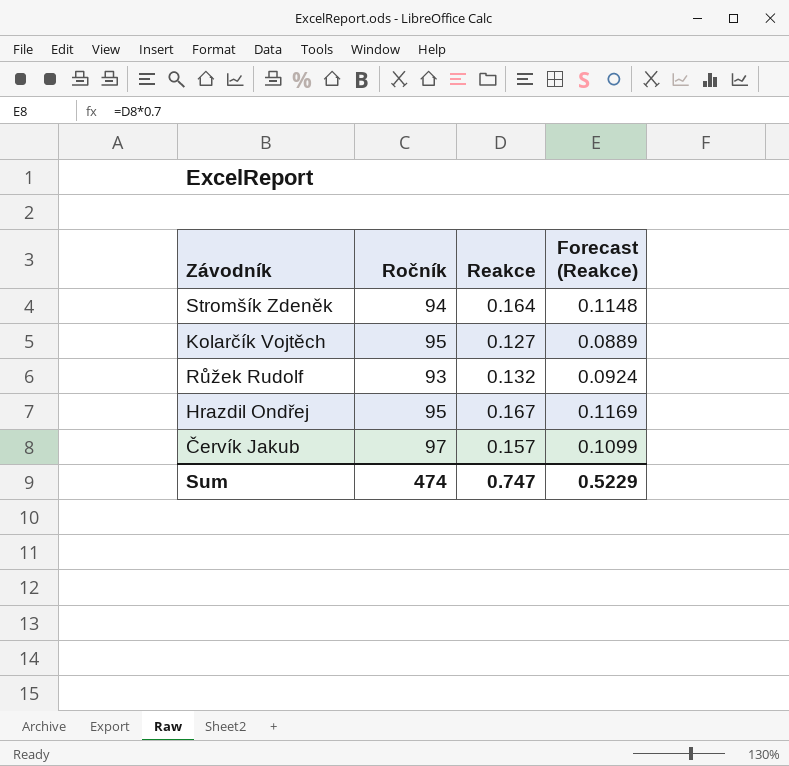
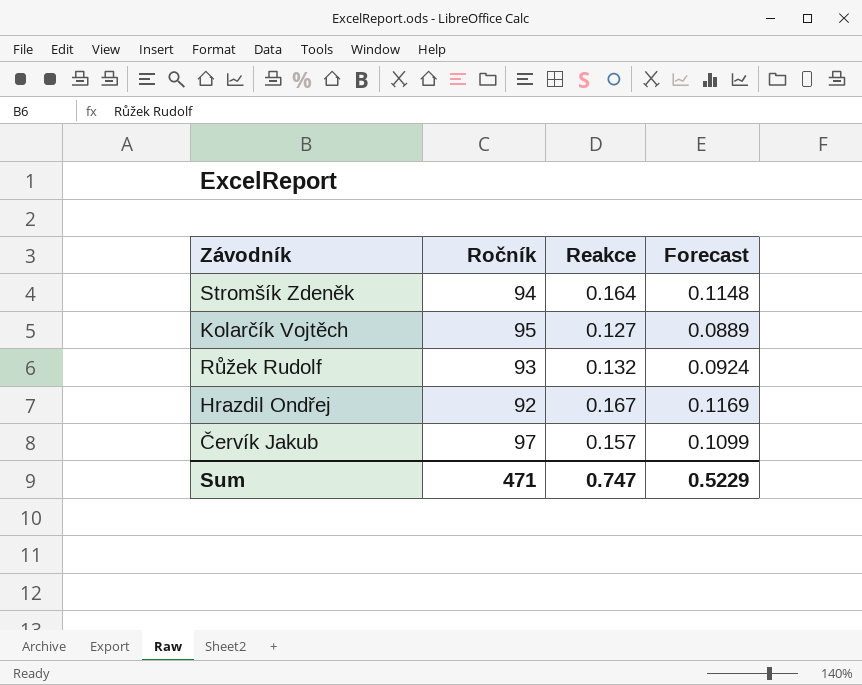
column name: Forecast (Reakce) -> Forecast
Hrazdil Ondřej | Ročník: 95 -> 92
Sum | Ročník: 474 -> 471

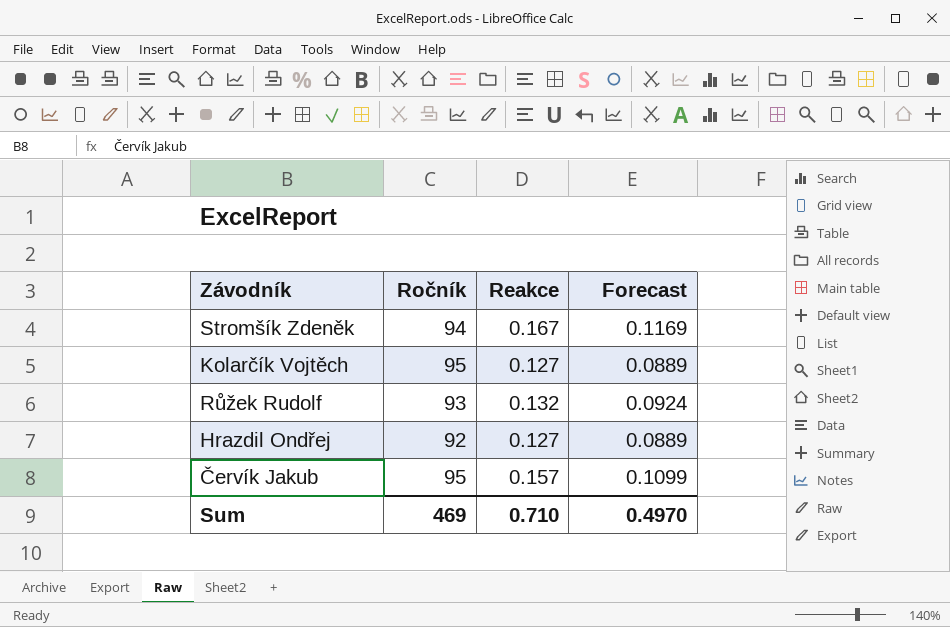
Stromšík Zdeněk | Reakce: 0.164 -> 0.167
Stromšík Zdeněk | Forecast: 0.1148 -> 0.1169
Hrazdil Ondřej | Reakce: 0.167 -> 0.127
Hrazdil Ondřej | Forecast: 0.1169 -> 0.0889
Červík Jakub | Ročník: 97 -> 95
Sum | Ročník: 471 -> 469
Sum | Reakce: 0.747 -> 0.710
Sum | Forecast: 0.5229 -> 0.4970

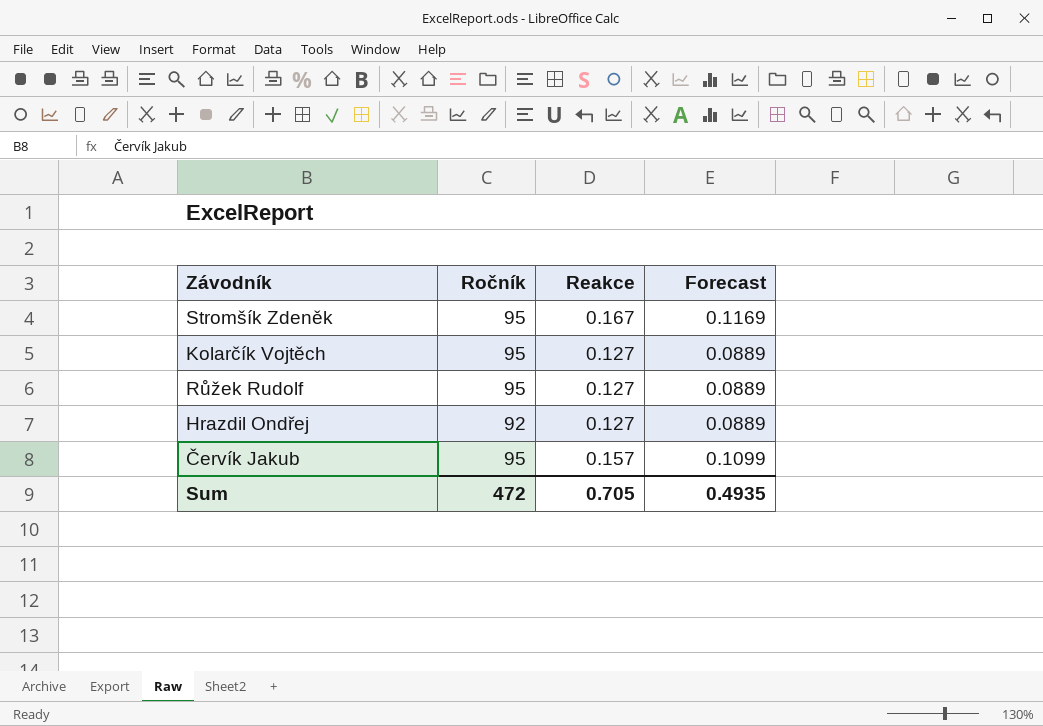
Stromšík Zdeněk | Ročník: 94 -> 95
Růžek Rudolf | Ročník: 93 -> 95
Růžek Rudolf | Reakce: 0.132 -> 0.127
Růžek Rudolf | Forecast: 0.0924 -> 0.0889
Sum | Ročník: 469 -> 472
Sum | Reakce: 0.710 -> 0.705
Sum | Forecast: 0.4970 -> 0.4935

